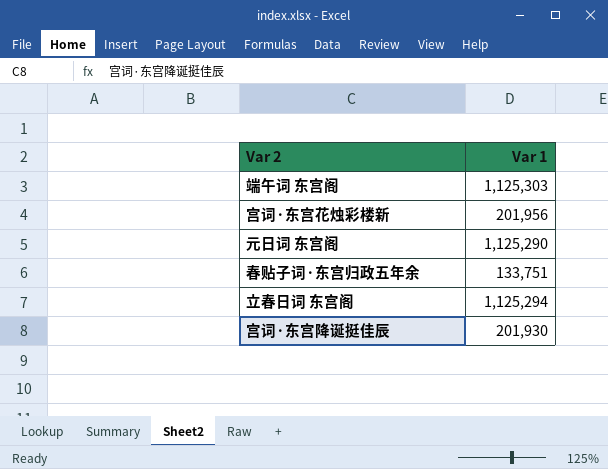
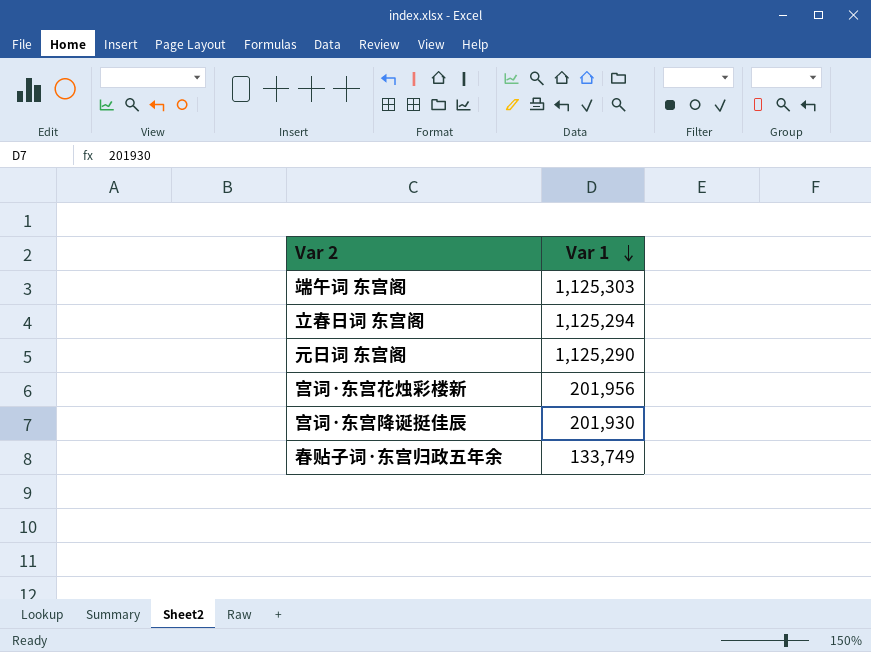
row order: none -> Var 1 descending
春贴子词·东宫归政五年余 | Var 1: 133,751 -> 133,749

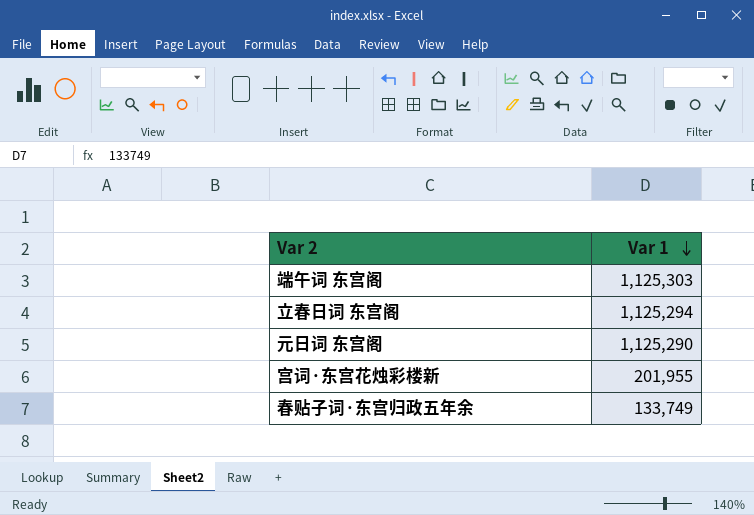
row 宫词·东宫降诞挺佳辰: 201,930 -> none
宫词·东宫花烛彩楼新 | Var 1: 201,956 -> 201,955

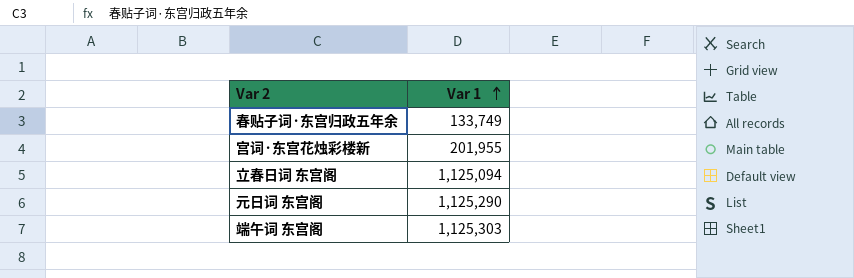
row order: Var 1 descending -> Var 1 ascending
立春日词 东宫阁 | Var 1: 1,125,294 -> 1,125,094

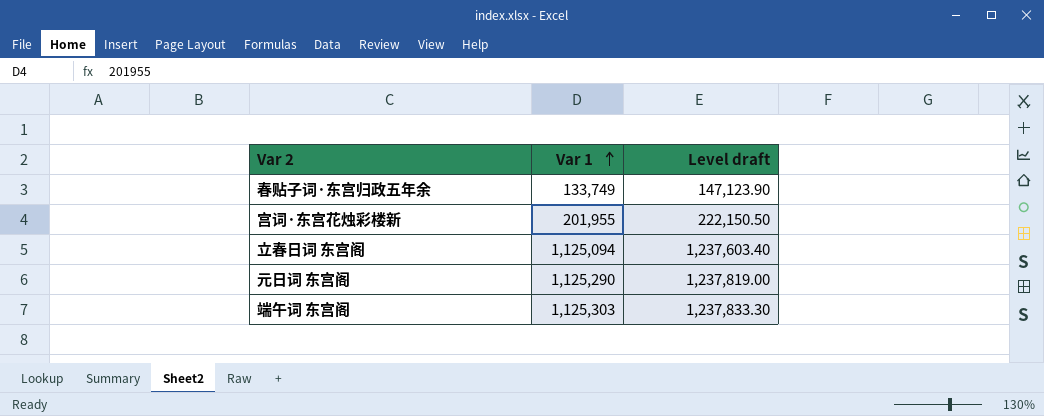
column Level draft | formula: none -> [Var 1] * 1.1

